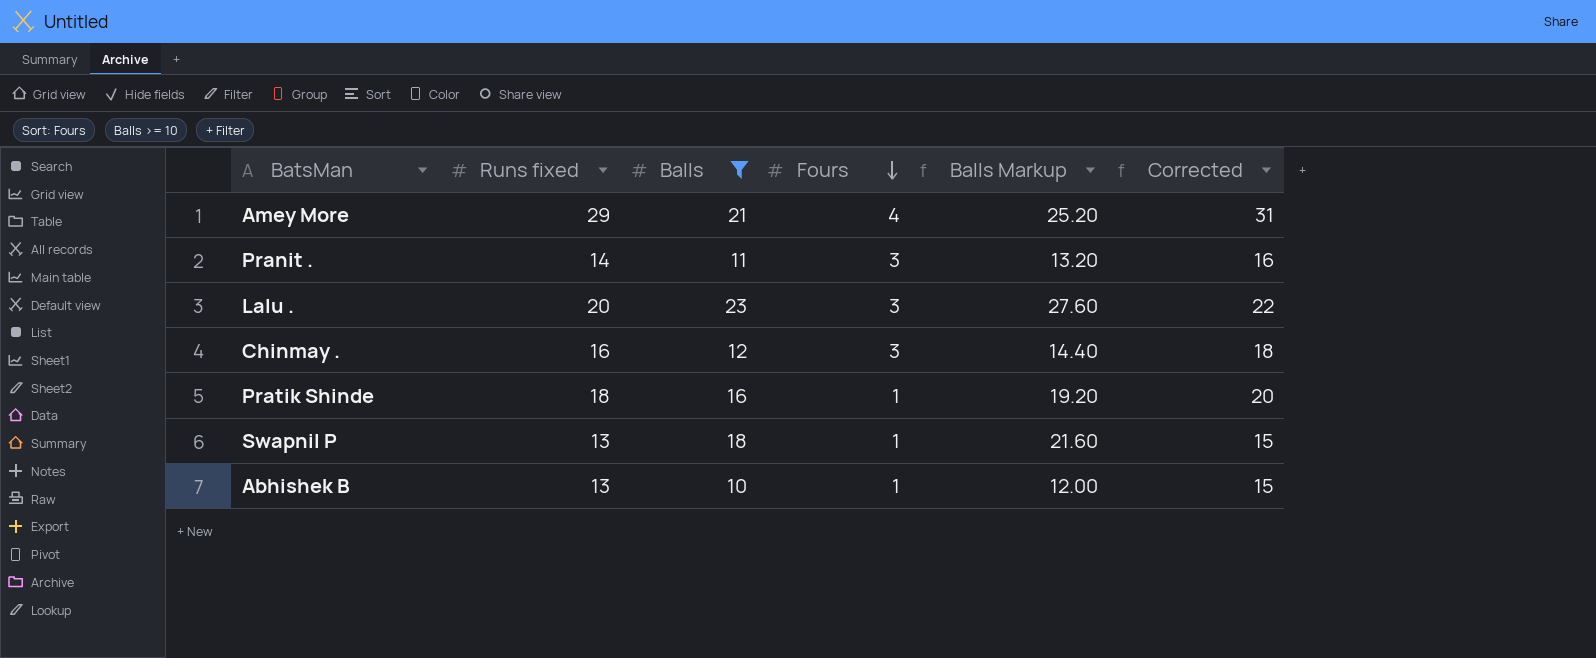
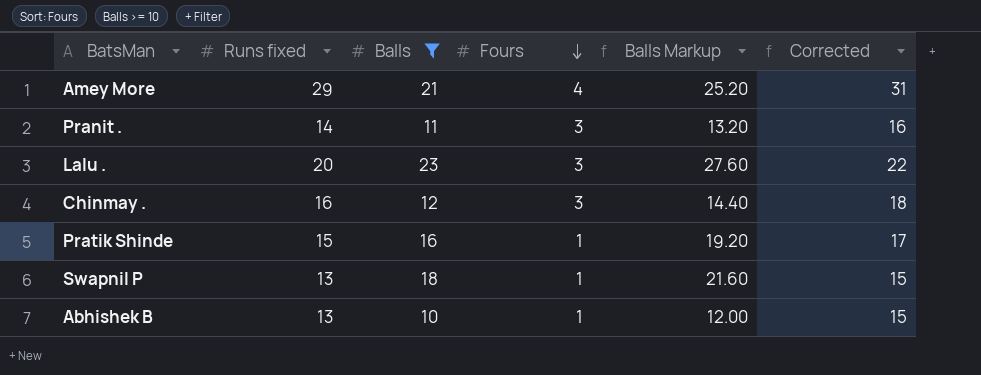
Pratik Shinde | Runs fixed: 18 -> 15
Pratik Shinde | Corrected: 20 -> 17

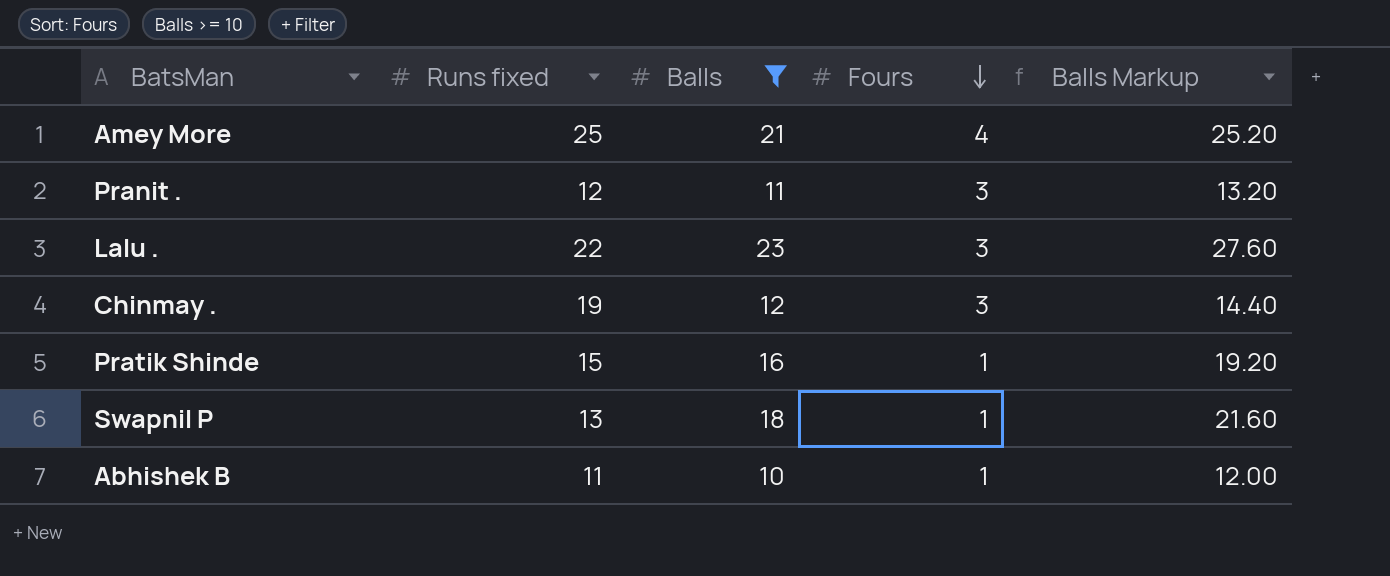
column Corrected | formula: [Runs fixed] + 2 -> none
Amey More | Runs fixed: 29 -> 25
Pranit . | Runs fixed: 14 -> 12
Lalu . | Runs fixed: 20 -> 22
Chinmay . | Runs fixed: 16 -> 19
Abhishek B | Runs fixed: 13 -> 11

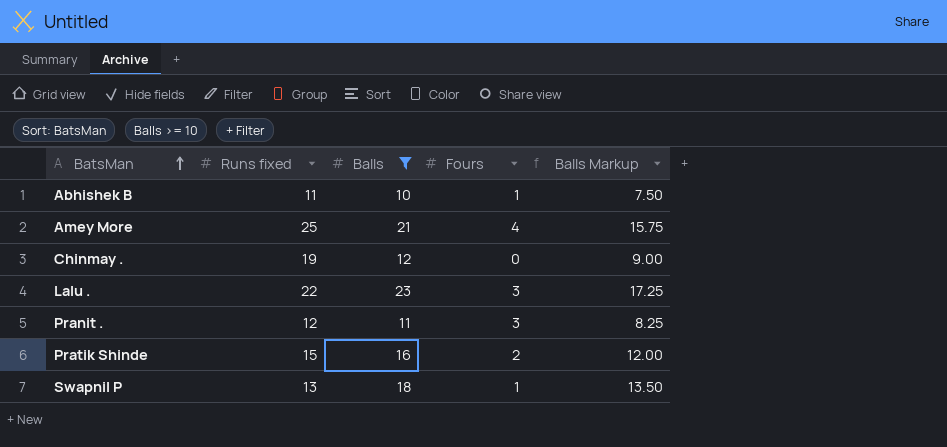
row order: Fours descending -> BatsMan ascending
column Balls Markup | formula: [Balls] * 1.2 -> [Balls] * 0.75
Chinmay . | Fours: 3 -> 0
Pratik Shinde | Fours: 1 -> 2

